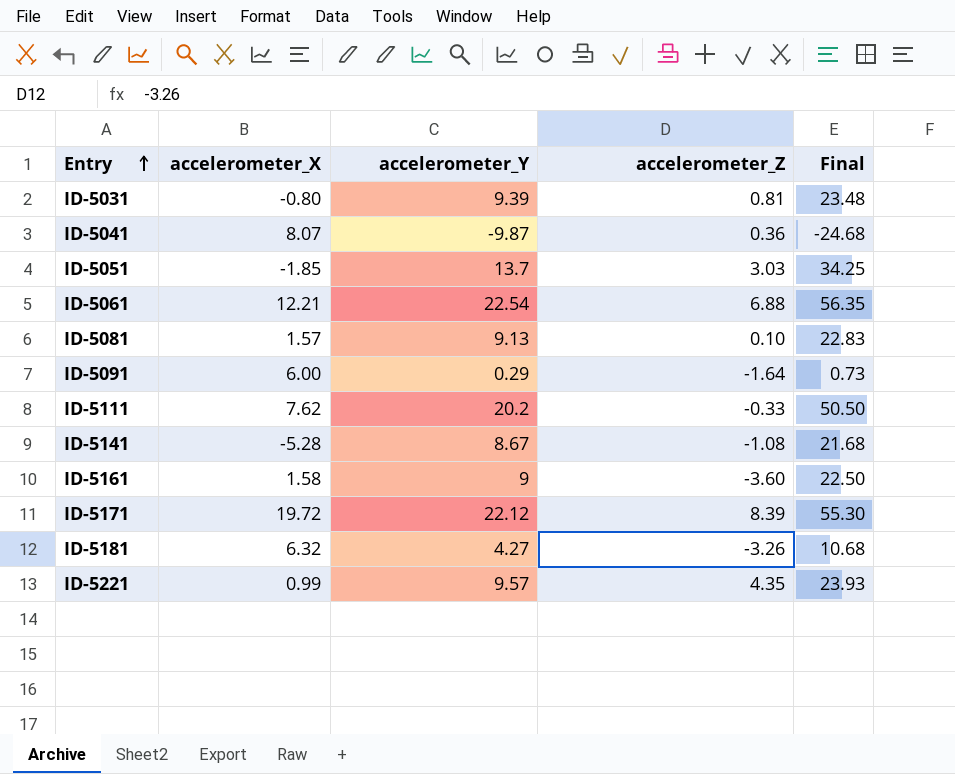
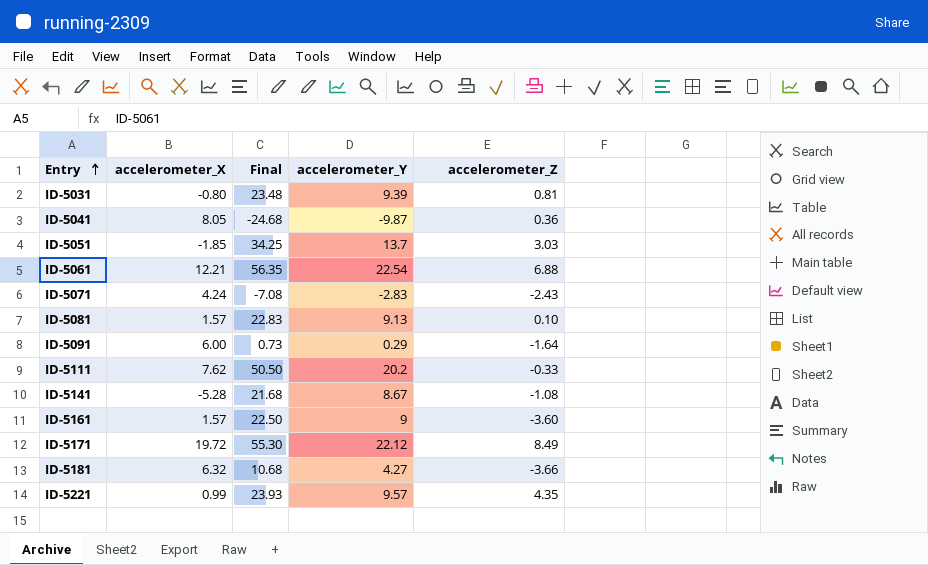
column Final | position: 5 -> 3
ID-5041 | accelerometer_X: 8.07 -> 8.05
row ID-5071: none -> 4.24 | -7.08 | -2.83 | -2.43
ID-5161 | accelerometer_X: 1.58 -> 1.57
ID-5171 | accelerometer_Z: 8.39 -> 8.49
ID-5181 | accelerometer_Z: -3.26 -> -3.66

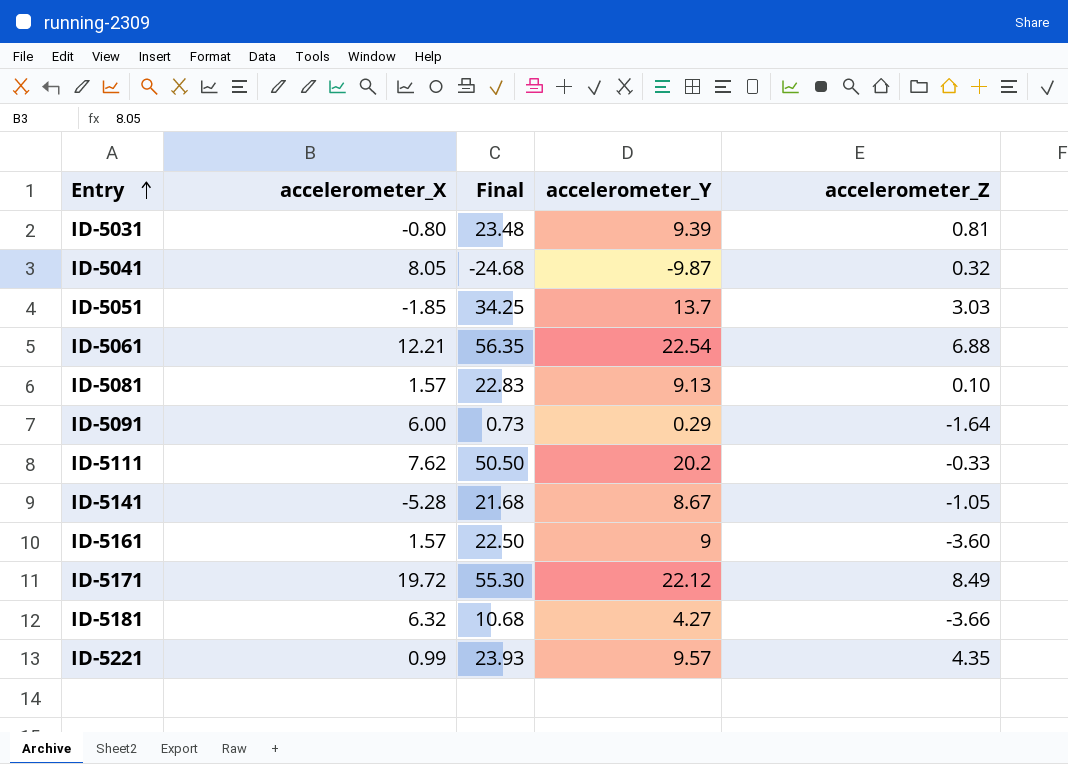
row ID-5071: 4.24 | -7.08 | -2.83 | -2.43 -> none
ID-5041 | accelerometer_Z: 0.36 -> 0.32
ID-5141 | accelerometer_Z: -1.08 -> -1.05

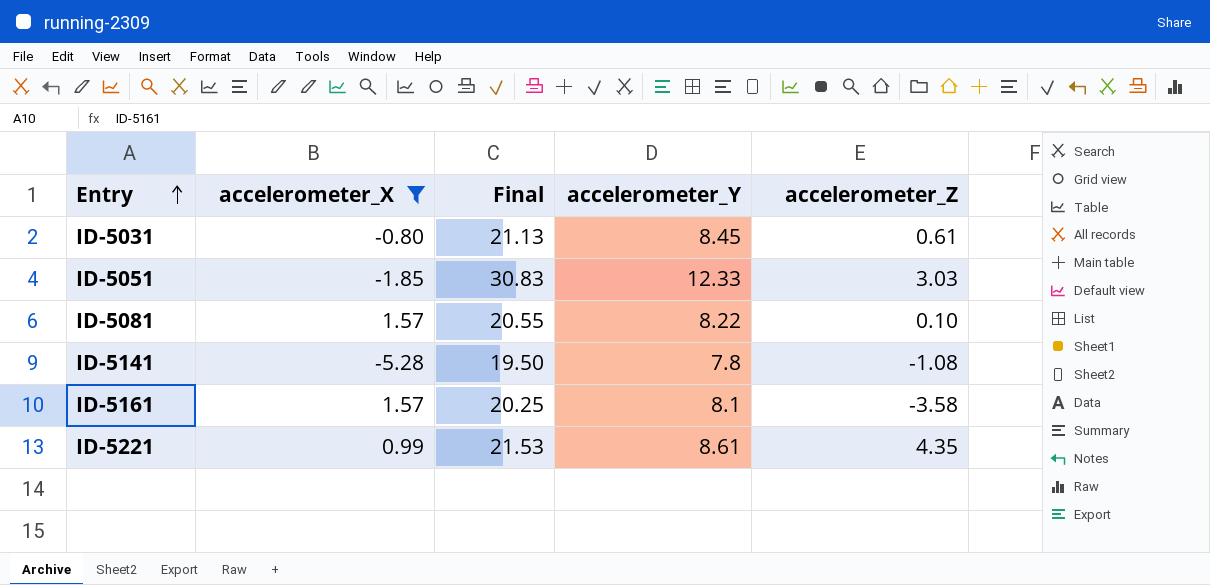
filter: none -> accelerometer_X <= 1.57
ID-5031 | Final: 23.48 -> 21.13
ID-5031 | accelerometer_Y: 9.39 -> 8.45
ID-5031 | accelerometer_Z: 0.81 -> 0.61
ID-5051 | Final: 34.25 -> 30.83
ID-5051 | accelerometer_Y: 13.7 -> 12.33
ID-5081 | Final: 22.83 -> 20.55
ID-5081 | accelerometer_Y: 9.13 -> 8.22
ID-5141 | Final: 21.68 -> 19.50
ID-5141 | accelerometer_Y: 8.67 -> 7.8
ID-5141 | accelerometer_Z: -1.05 -> -1.08
ID-5161 | Final: 22.50 -> 20.25
ID-5161 | accelerometer_Y: 9 -> 8.1
ID-5161 | accelerometer_Z: -3.60 -> -3.58
ID-5221 | Final: 23.93 -> 21.53
ID-5221 | accelerometer_Y: 9.57 -> 8.61

